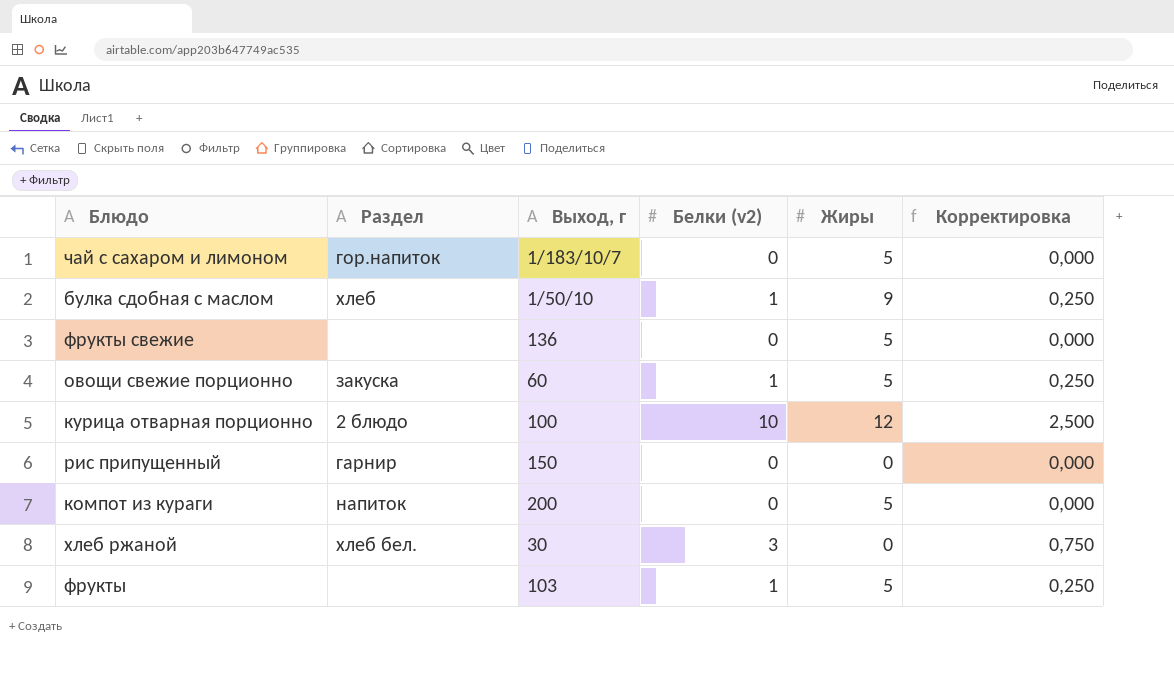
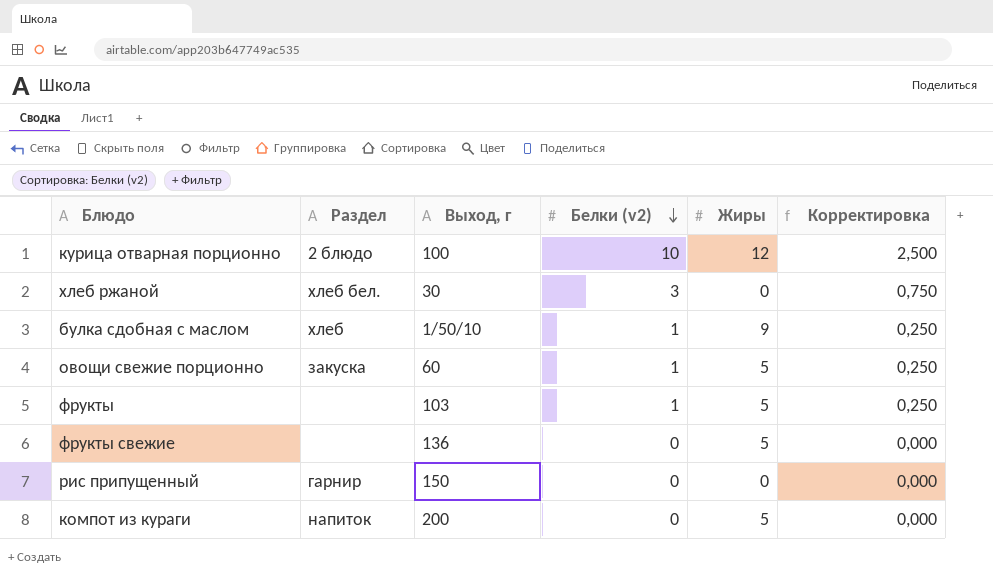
row order: none -> Белки (v2) descending
row чай с сахаром и лимоном: гор.напиток | 1/183/10/7 | 0 | 5 | 0,000 -> none

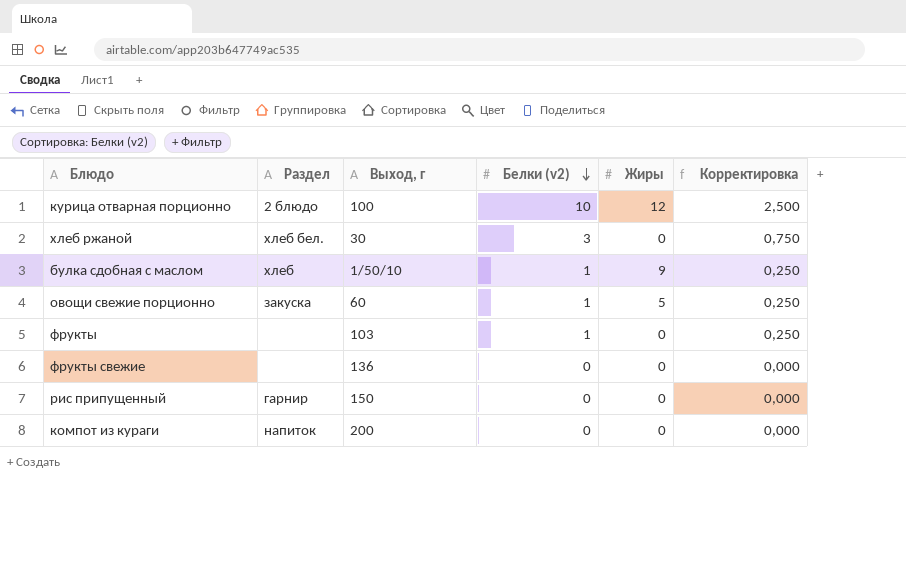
фрукты | Жиры: 5 -> 0
фрукты свежие | Жиры: 5 -> 0
компот из кураги | Жиры: 5 -> 0

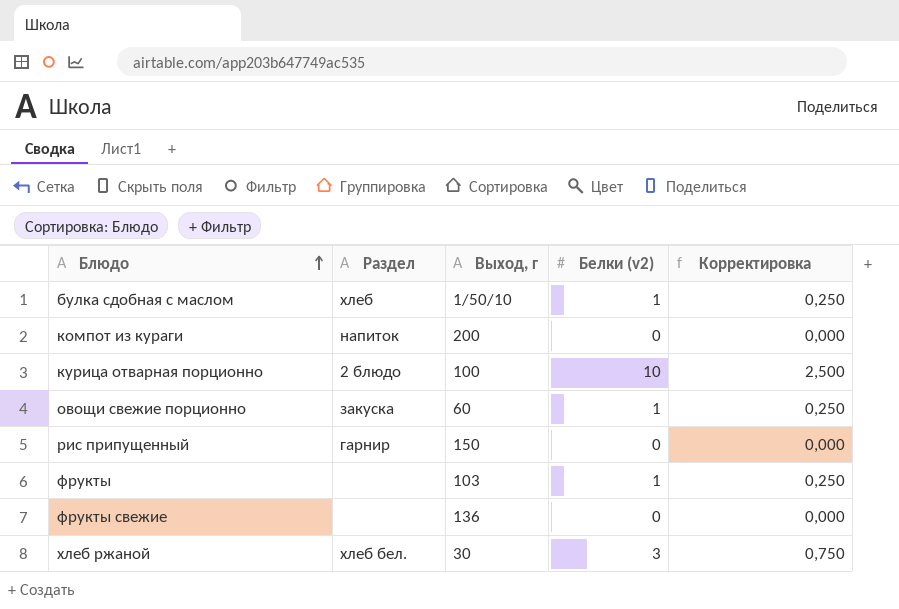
row order: Белки (v2) descending -> Блюдо ascending
column Жиры | position: 5 -> none

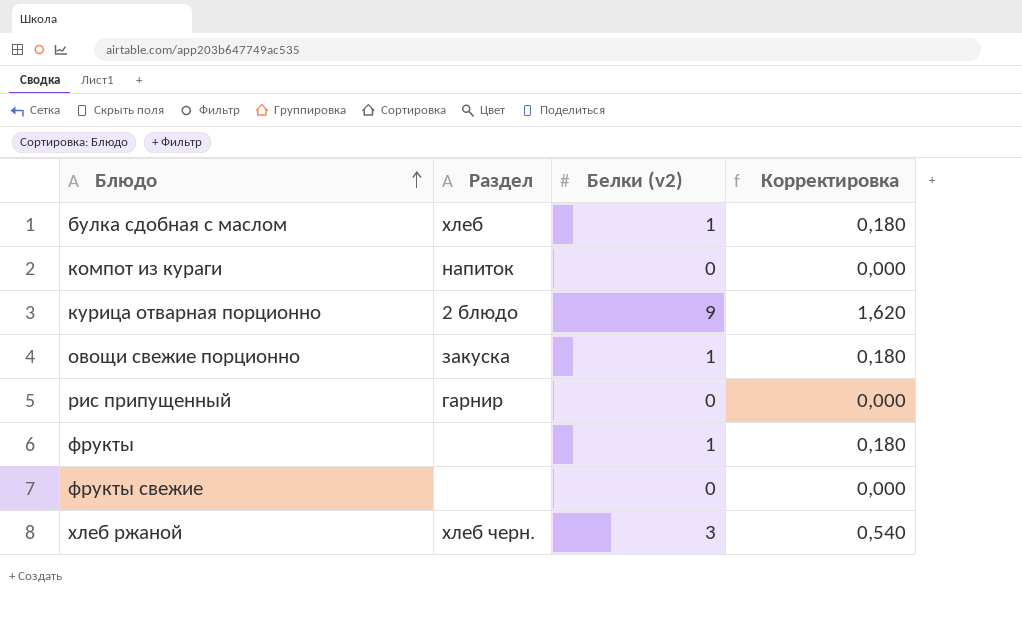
column Выход, г | position: 3 -> none
column Корректировка | formula: [Белки (v2)] * 0,25 -> [Белки (v2)] * 0,18
курица отварная порционно | Белки (v2): 10 -> 9
хлеб ржаной | Раздел: хлеб бел. -> хлеб черн.

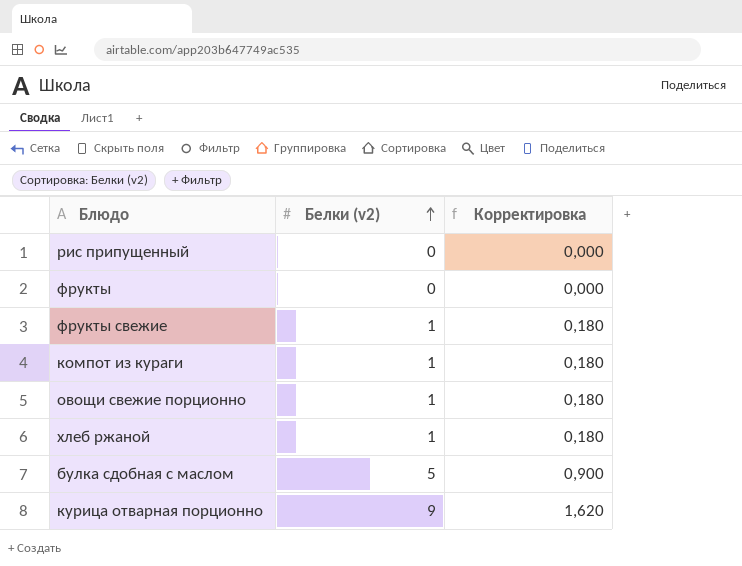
row order: Блюдо ascending -> Белки (v2) ascending
column Раздел | position: 2 -> none
фрукты | Белки (v2): 1 -> 0
фрукты | Корректировка: 0,180 -> 0,000
фрукты свежие | Белки (v2): 0 -> 1
фрукты свежие | Корректировка: 0,000 -> 0,180
компот из кураги | Белки (v2): 0 -> 1
компот из кураги | Корректировка: 0,000 -> 0,180
хлеб ржаной | Белки (v2): 3 -> 1
хлеб ржаной | Корректировка: 0,540 -> 0,180
булка сдобная с маслом | Белки (v2): 1 -> 5
булка сдобная с маслом | Корректировка: 0,180 -> 0,900

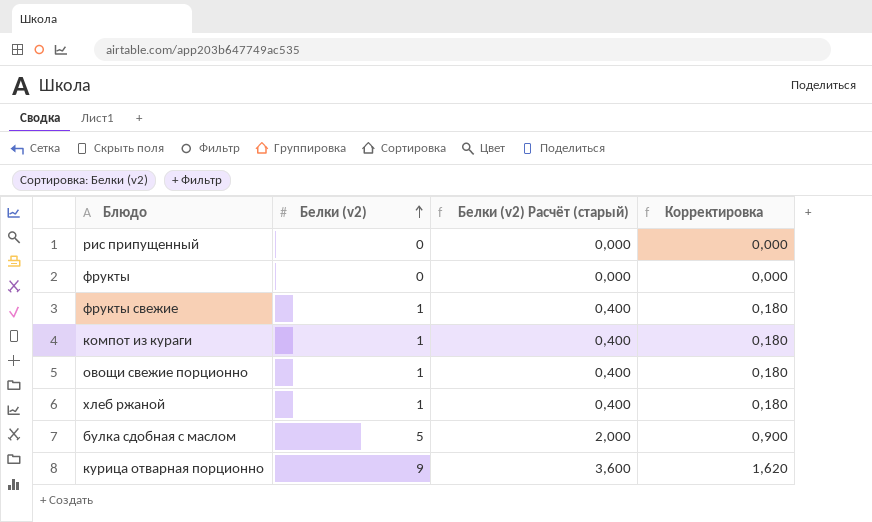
column Белки (v2) Расчёт (старый) | formula: none -> [Белки (v2)] * 0,4

